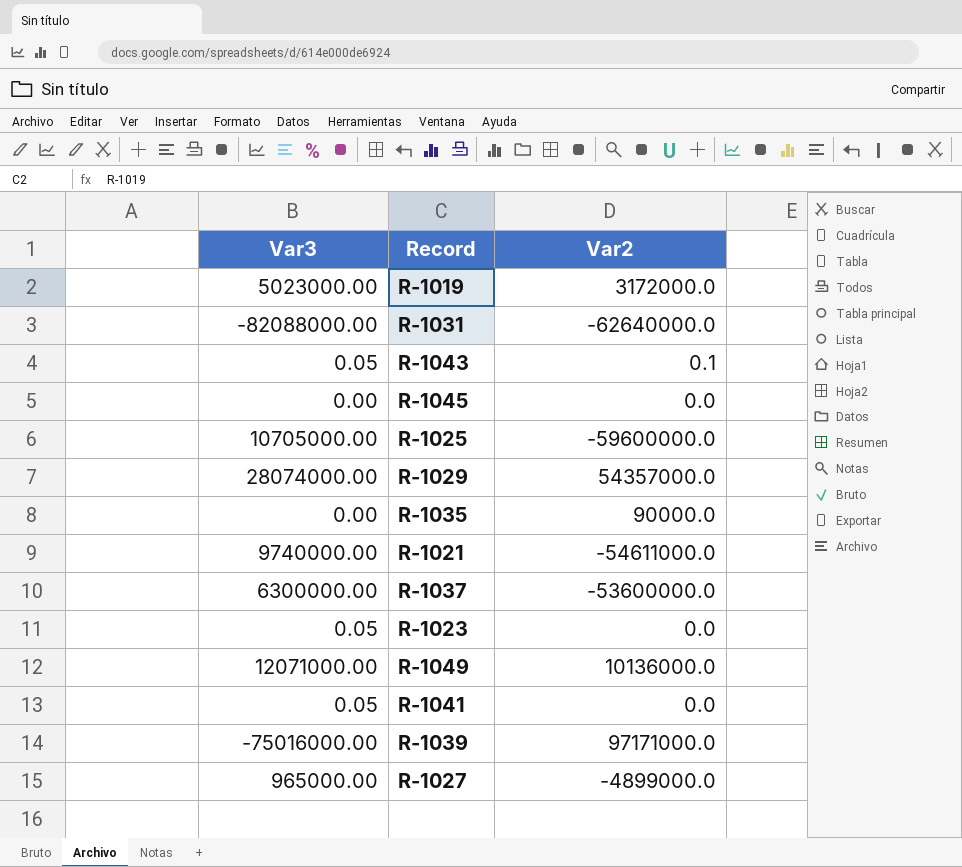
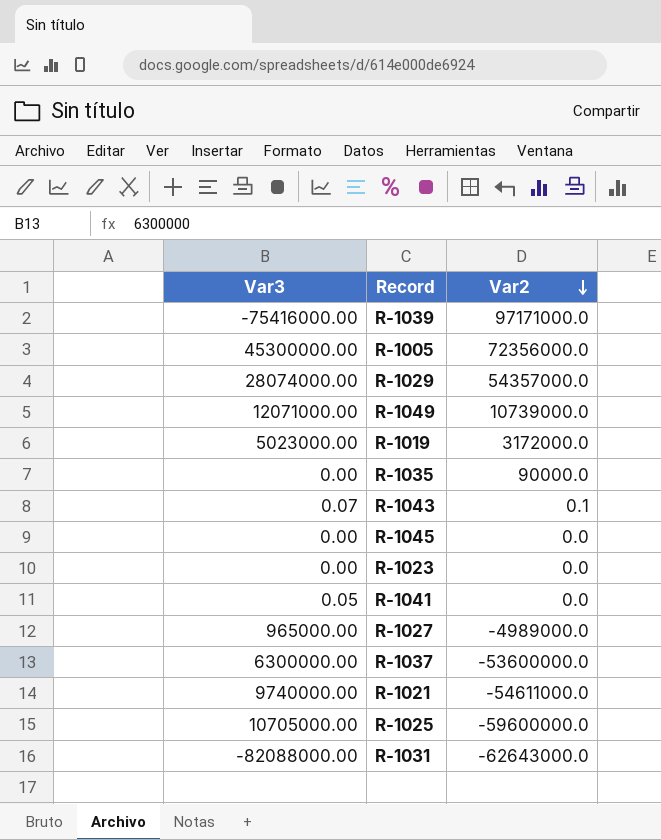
row order: none -> Var2 descending
R-1039 | Var3: -75016000.00 -> -75416000.00
row R-1005: none -> 45300000.00 | 72356000.0
R-1049 | Var2: 10136000.0 -> 10739000.0
R-1043 | Var3: 0.05 -> 0.07
R-1023 | Var3: 0.05 -> 0.00
R-1027 | Var2: -4899000.0 -> -4989000.0
R-1031 | Var2: -62640000.0 -> -62643000.0

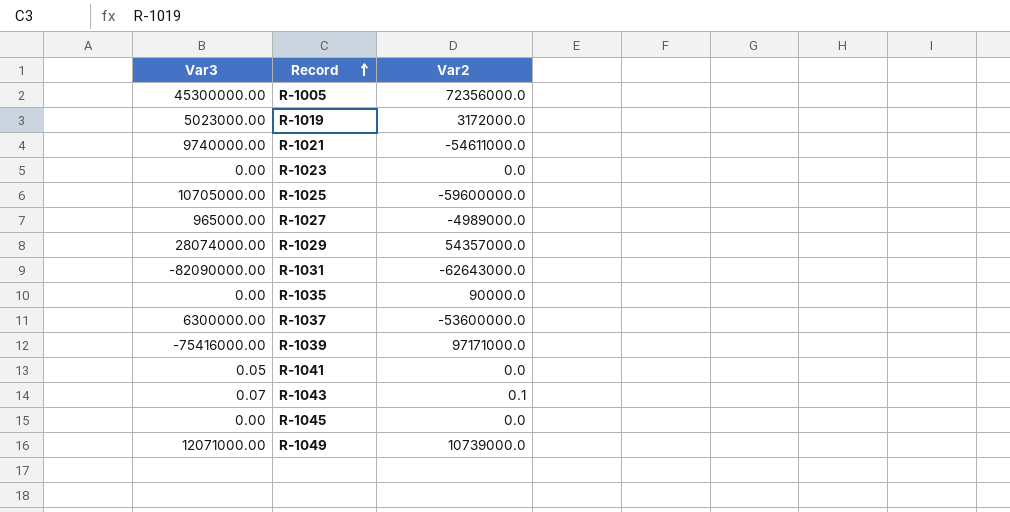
row order: Var2 descending -> Record ascending
R-1031 | Var3: -82088000.00 -> -82090000.00

